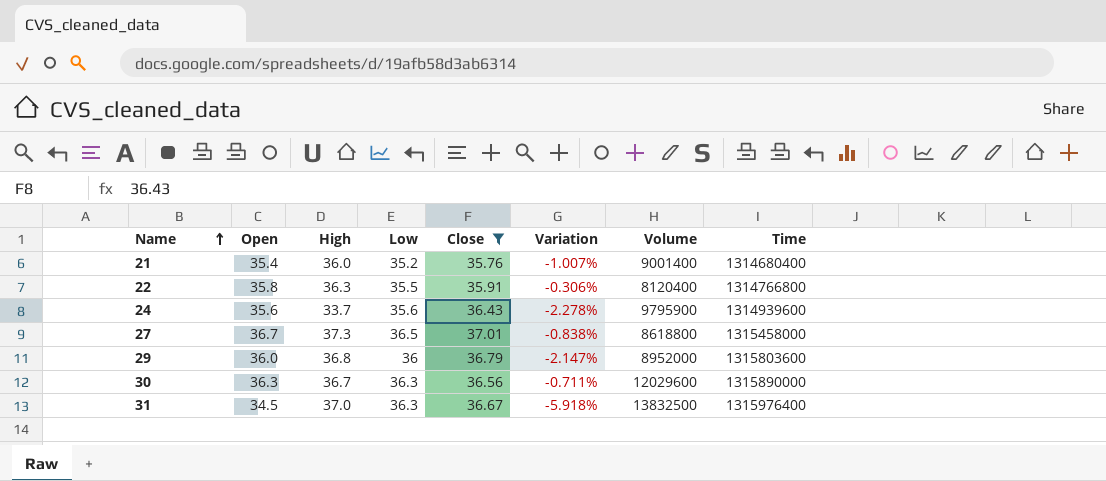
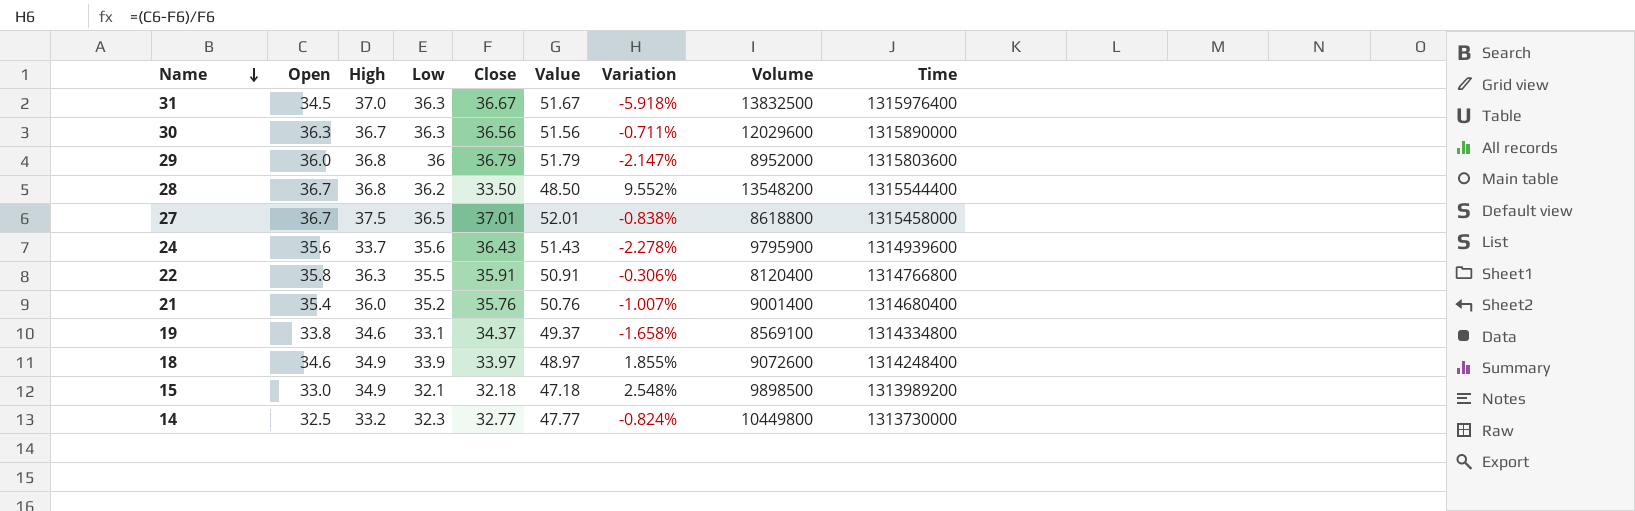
filter: Close >= 35.76 -> none
row order: Name ascending -> Name descending
column Value | formula: none -> [Close] + 15
27 | High: 37.3 -> 37.5

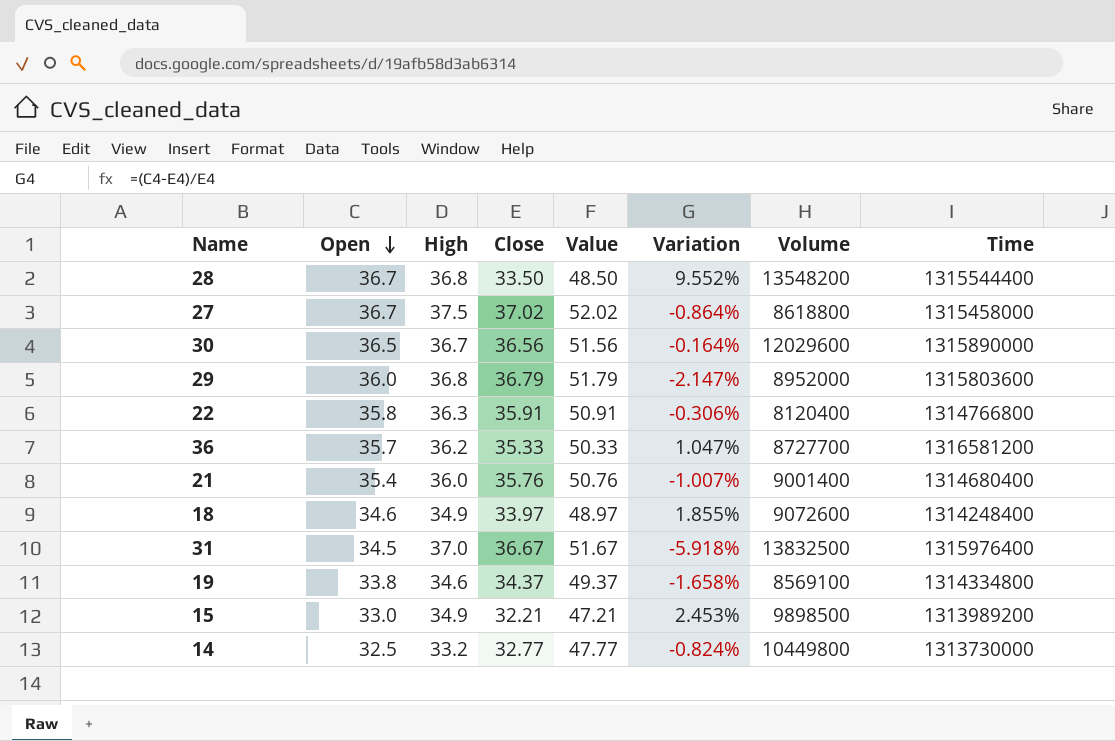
row order: Name descending -> Open descending
column Low | position: 4 -> none
row 24: 35.6 | 33.7 | 35.6 | 36.43 | 51.43 | -2.278% | 9795900 | 1314939600 -> none
27 | Close: 37.01 -> 37.02
27 | Value: 52.01 -> 52.02
27 | Variation: -0.838% -> -0.864%
30 | Open: 36.3 -> 36.5
30 | Variation: -0.711% -> -0.164%
row 36: none -> 35.7 | 36.2 | 35.33 | 50.33 | 1.047% | 8727700 | 1316581200
15 | Close: 32.18 -> 32.21
15 | Value: 47.18 -> 47.21
15 | Variation: 2.548% -> 2.453%

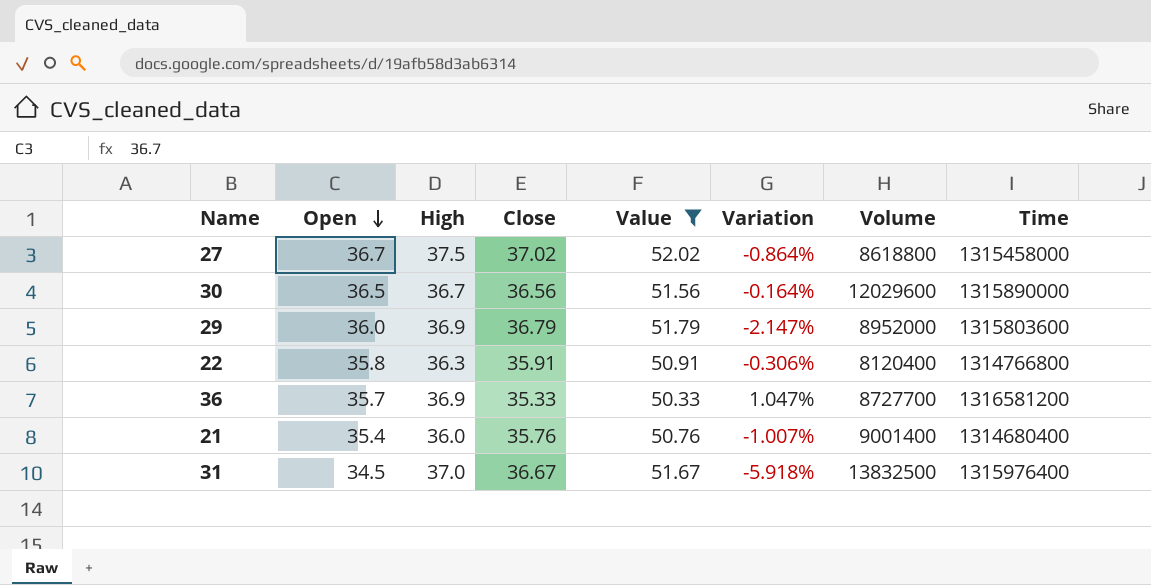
filter: none -> Value >= 50.33
29 | High: 36.8 -> 36.9
36 | High: 36.2 -> 36.9

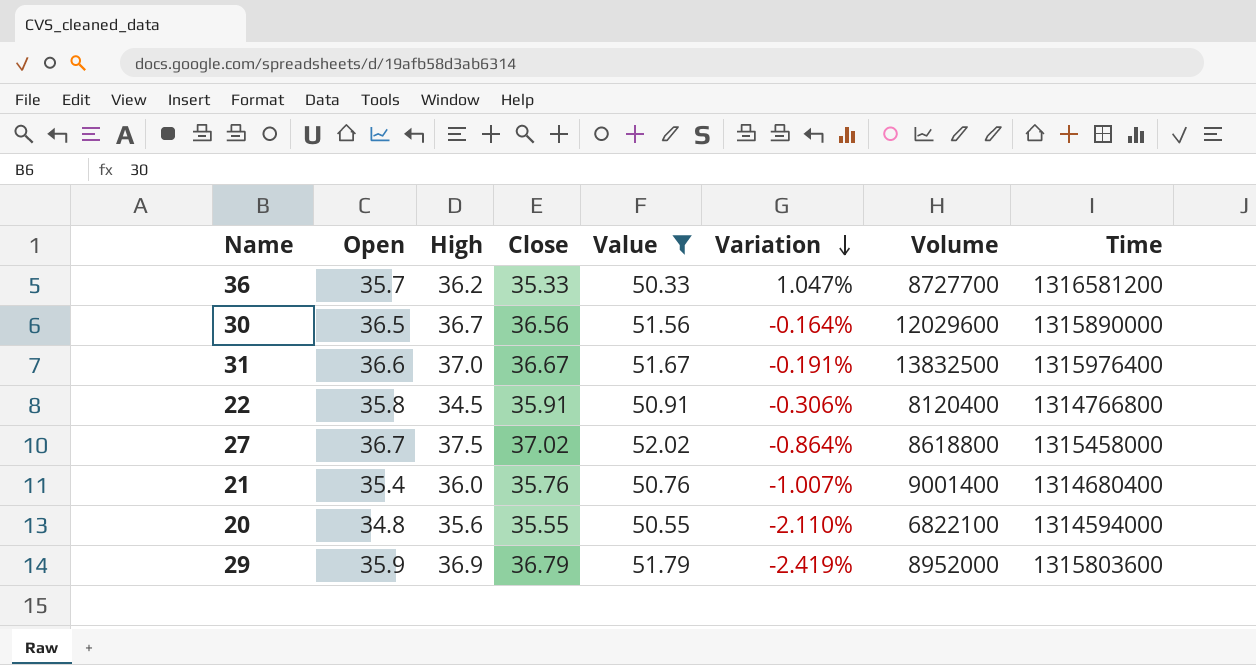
row order: Open descending -> Variation descending
36 | High: 36.9 -> 36.2
31 | Open: 34.5 -> 36.6
31 | Variation: -5.918% -> -0.191%
22 | High: 36.3 -> 34.5
row 20: none -> 34.8 | 35.6 | 35.55 | 50.55 | -2.110% | 6822100 | 1314594000
29 | Open: 36.0 -> 35.9
29 | Variation: -2.147% -> -2.419%

